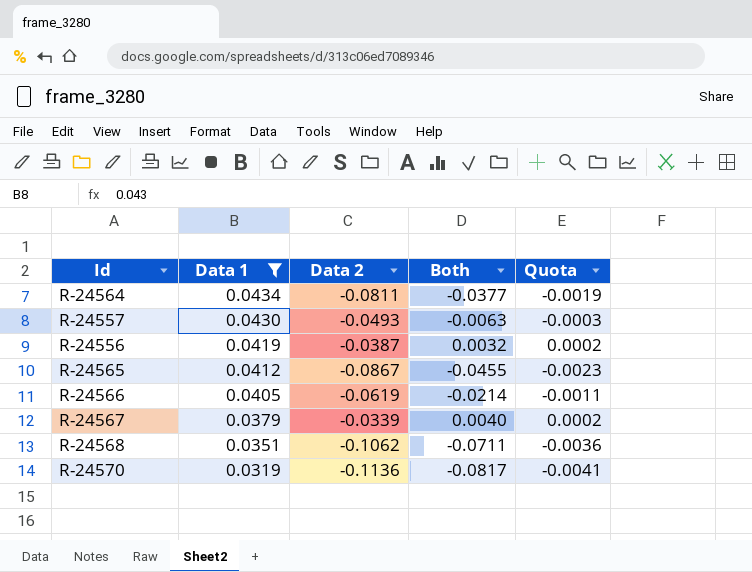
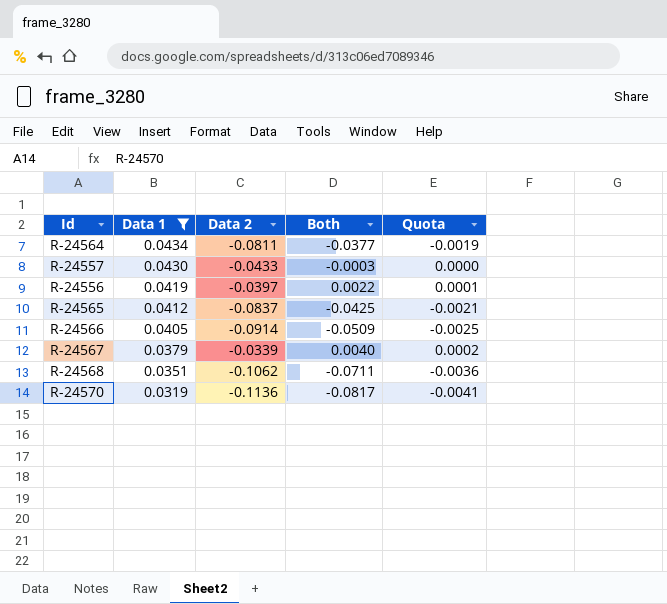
R-24557 | Data 2: -0.0493 -> -0.0433
R-24557 | Both: -0.0063 -> -0.0003
R-24557 | Quota: -0.0003 -> 0.0000
R-24556 | Data 2: -0.0387 -> -0.0397
R-24556 | Both: 0.0032 -> 0.0022
R-24556 | Quota: 0.0002 -> 0.0001
R-24565 | Data 2: -0.0867 -> -0.0837
R-24565 | Both: -0.0455 -> -0.0425
R-24565 | Quota: -0.0023 -> -0.0021
R-24566 | Data 2: -0.0619 -> -0.0914
R-24566 | Both: -0.0214 -> -0.0509
R-24566 | Quota: -0.0011 -> -0.0025

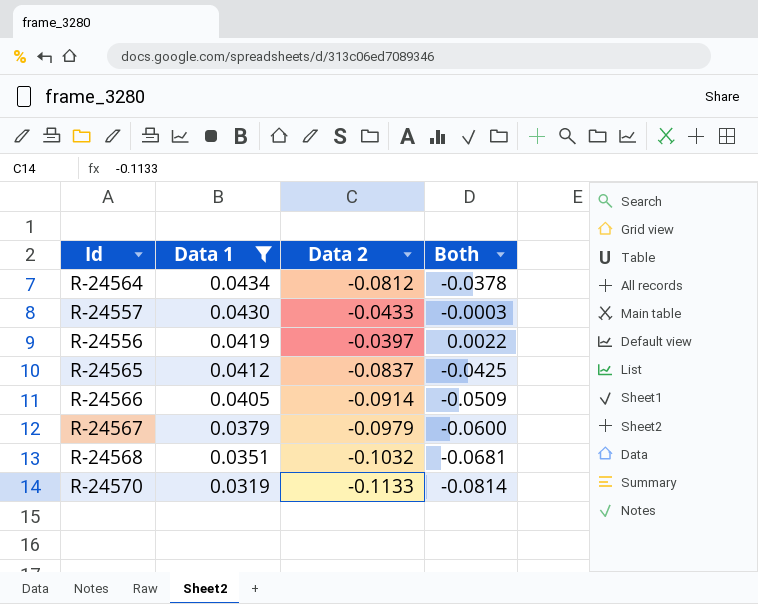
column Quota | formula: [Both] * 0.05 -> none
R-24564 | Data 2: -0.0811 -> -0.0812
R-24564 | Both: -0.0377 -> -0.0378
R-24567 | Data 2: -0.0339 -> -0.0979
R-24567 | Both: 0.0040 -> -0.0600
R-24568 | Data 2: -0.1062 -> -0.1032
R-24568 | Both: -0.0711 -> -0.0681
R-24570 | Data 2: -0.1136 -> -0.1133
R-24570 | Both: -0.0817 -> -0.0814

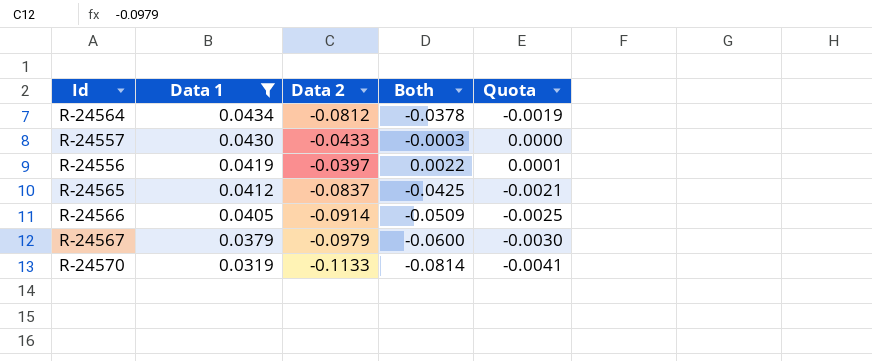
column Quota | formula: none -> [Both] * 0.05
row R-24568: 0.0351 | -0.1032 | -0.0681 -> none

